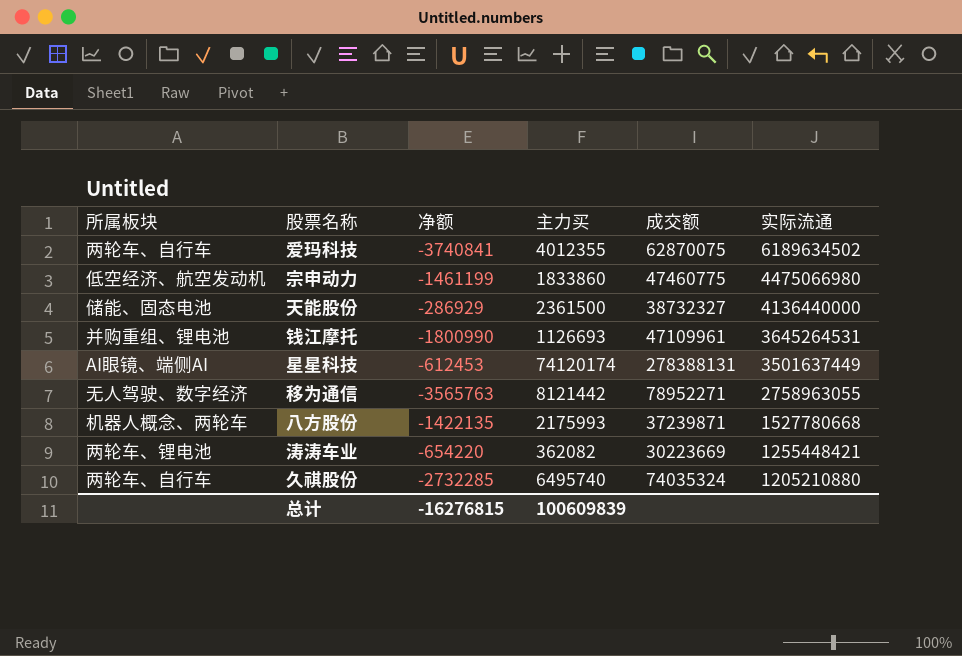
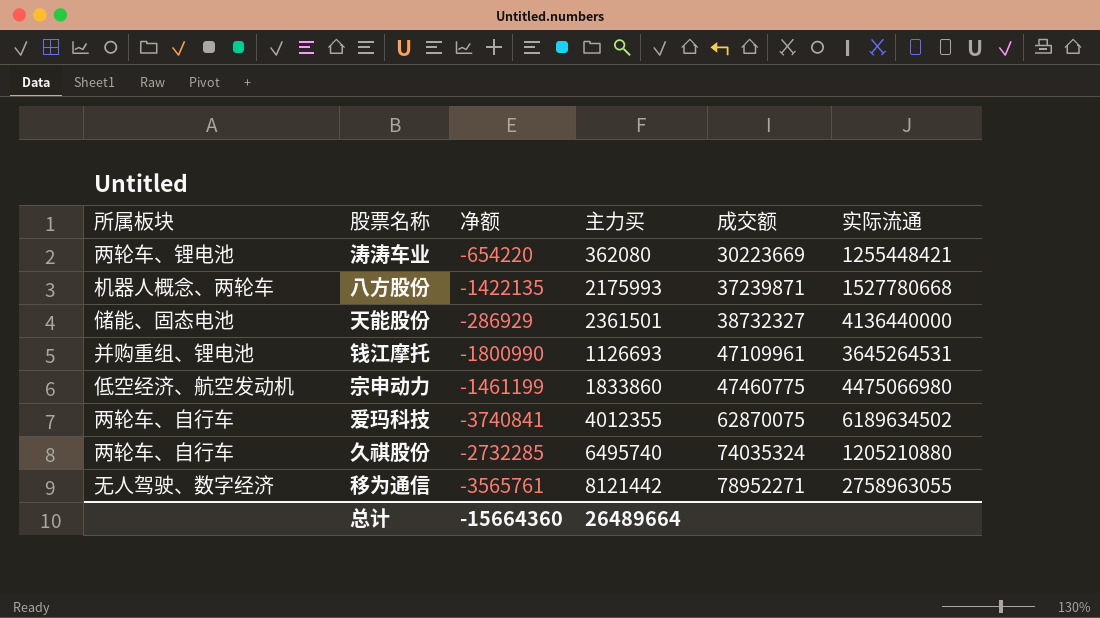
row order: 实际流通 descending -> 成交额 ascending
row 星星科技: AI眼镜、端侧AI | -612453 | 74120174 | 278388131 | 3501637449 -> none
涛涛车业 | 主力买: 362082 -> 362080
天能股份 | 主力买: 2361500 -> 2361501
移为通信 | 净额: -3565763 -> -3565761
总计 | 净额: -16276815 -> -15664360
总计 | 主力买: 100609839 -> 26489664

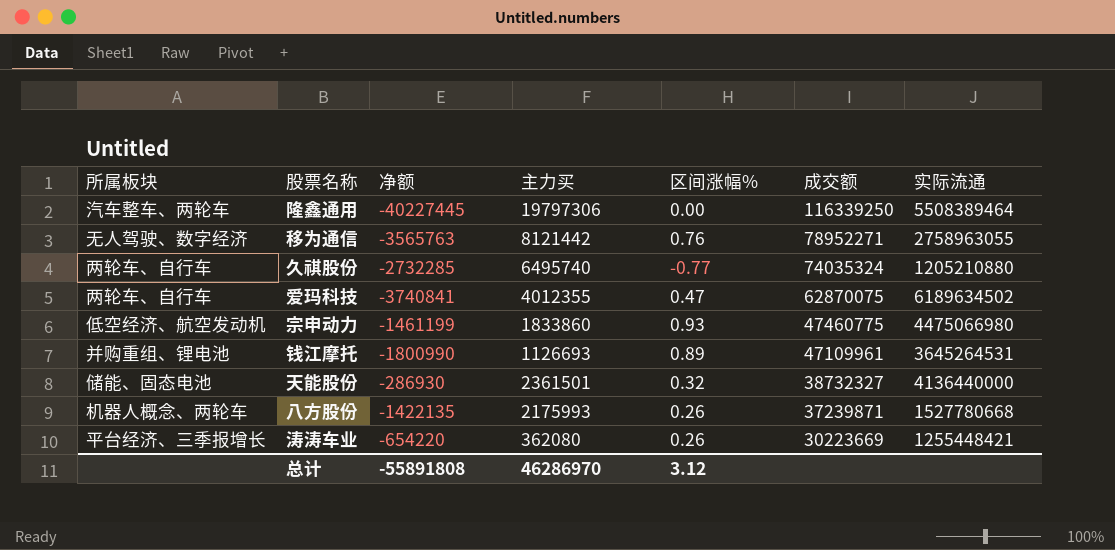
row order: 成交额 ascending -> 成交额 descending
column 区间涨幅% | position: none -> 5
row 隆鑫通用: none -> 汽车整车、两轮车 | -40227445 | 19797306 | 0.00 | 116339250 | 5508389464
移为通信 | 净额: -3565761 -> -3565763
天能股份 | 净额: -286929 -> -286930
涛涛车业 | 所属板块: 两轮车、锂电池 -> 平台经济、三季报增长
总计 | 净额: -15664360 -> -55891808
总计 | 主力买: 26489664 -> 46286970

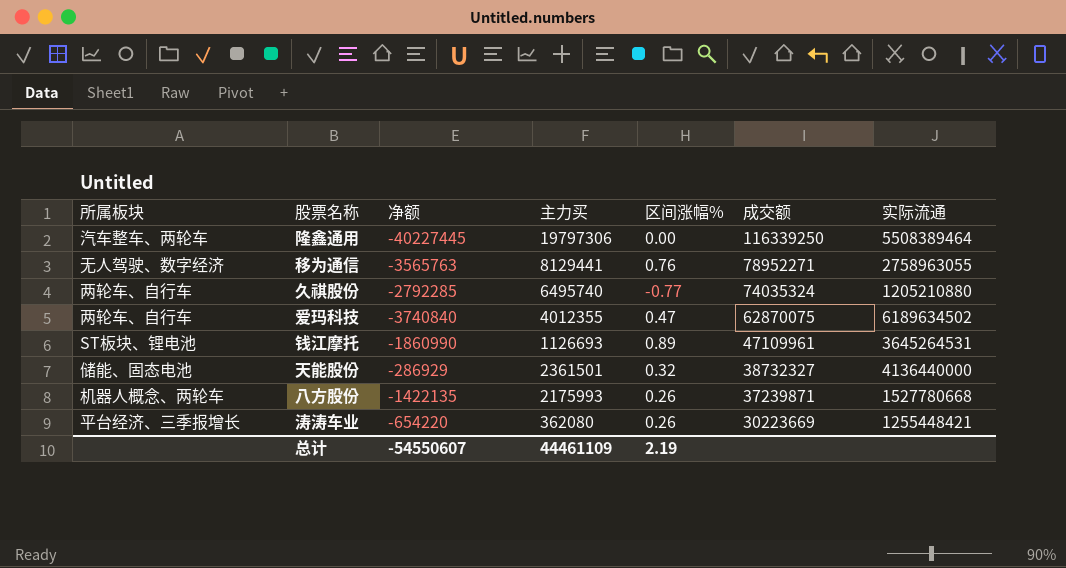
row 宗申动力: 低空经济、航空发动机 | -1461199 | 1833860 | 0.93 | 47460775 | 4475066980 -> none
移为通信 | 主力买: 8121442 -> 8129441
久祺股份 | 净额: -2732285 -> -2792285
爱玛科技 | 净额: -3740841 -> -3740840
钱江摩托 | 所属板块: 并购重组、锂电池 -> ST板块、锂电池
钱江摩托 | 净额: -1800990 -> -1860990
天能股份 | 净额: -286930 -> -286929
总计 | 净额: -55891808 -> -54550607
总计 | 主力买: 46286970 -> 44461109
总计 | 区间涨幅%: 3.12 -> 2.19

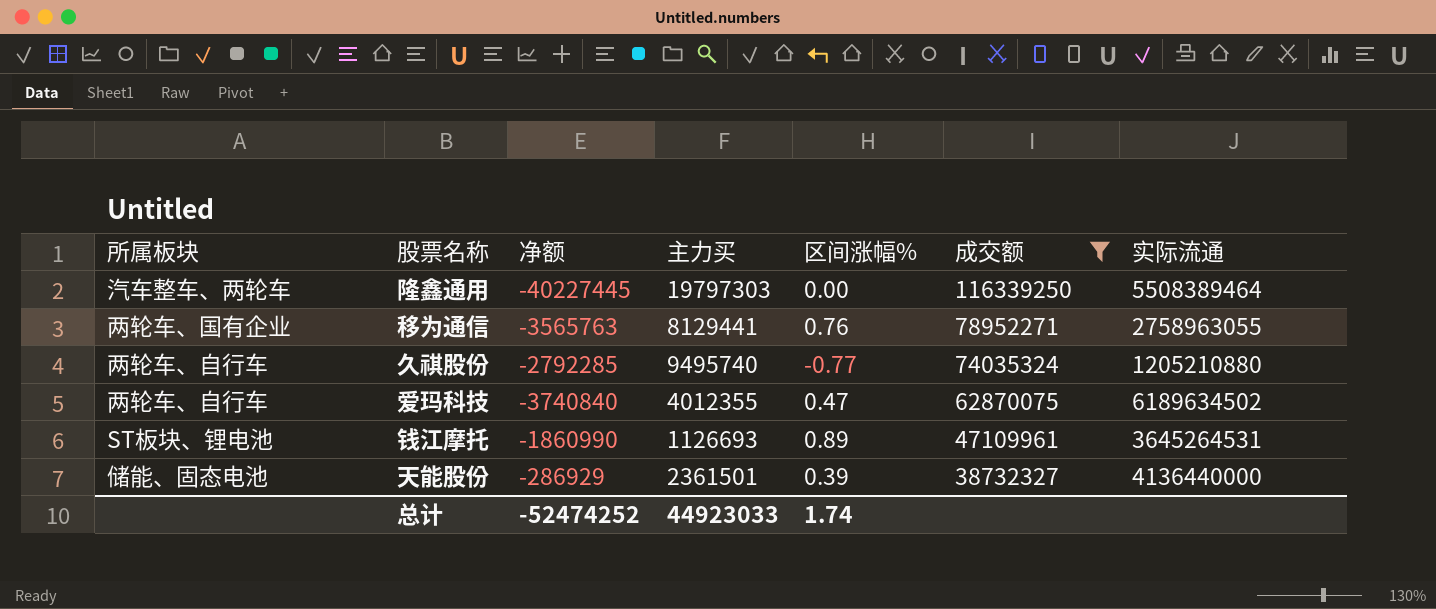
filter: none -> 成交额 >= 38732327
隆鑫通用 | 主力买: 19797306 -> 19797303
移为通信 | 所属板块: 无人驾驶、数字经济 -> 两轮车、国有企业
久祺股份 | 主力买: 6495740 -> 9495740
天能股份 | 区间涨幅%: 0.32 -> 0.39
总计 | 净额: -54550607 -> -52474252
总计 | 主力买: 44461109 -> 44923033
总计 | 区间涨幅%: 2.19 -> 1.74

